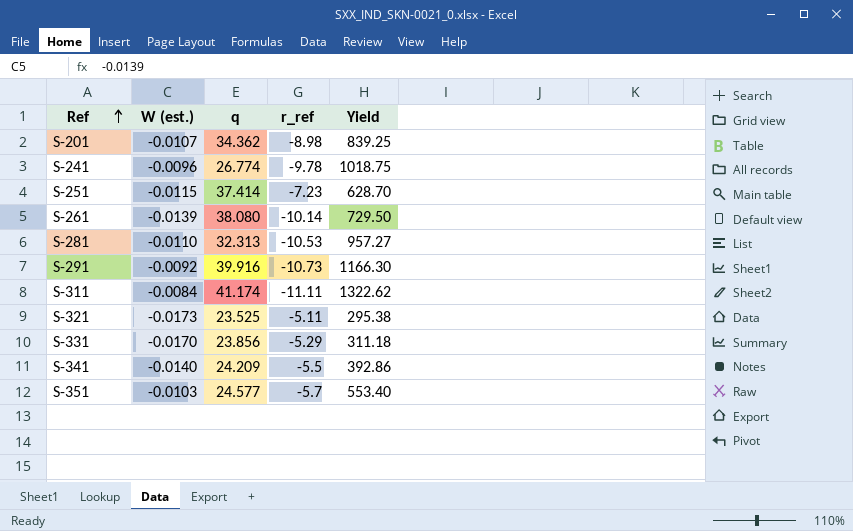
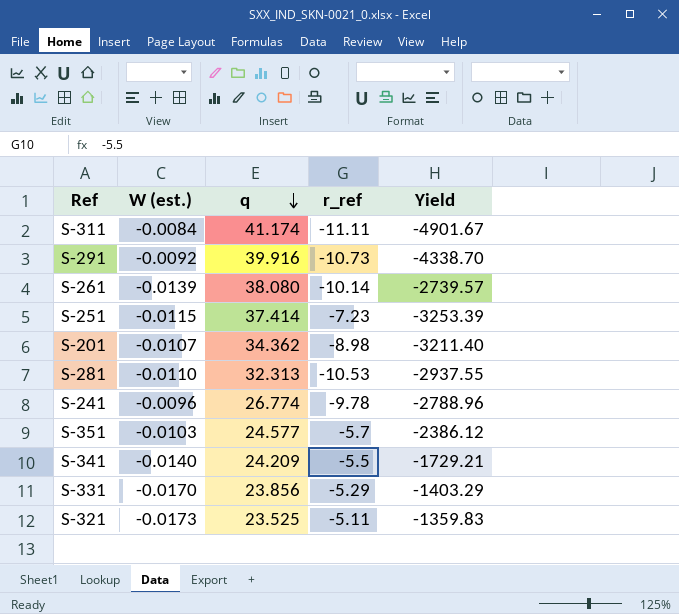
row order: Ref ascending -> q descending
column Yield | formula: [r_ref] / [W (est.)] -> [q] / [W (est.)]

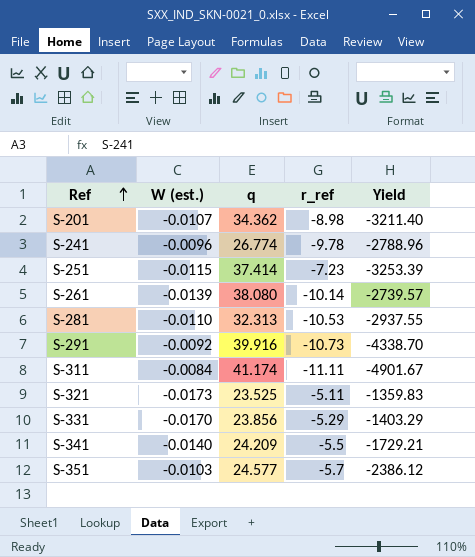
row order: q descending -> Ref ascending

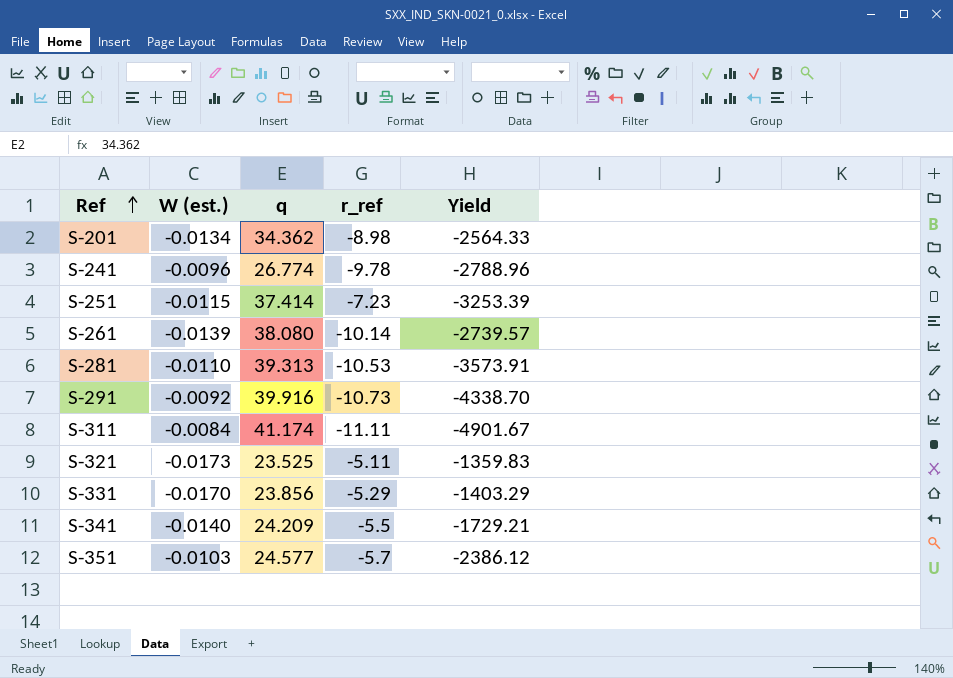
S-201 | W (est.): -0.0107 -> -0.0134
S-201 | Yield: -3211.40 -> -2564.33
S-281 | q: 32.313 -> 39.313
S-281 | Yield: -2937.55 -> -3573.91

